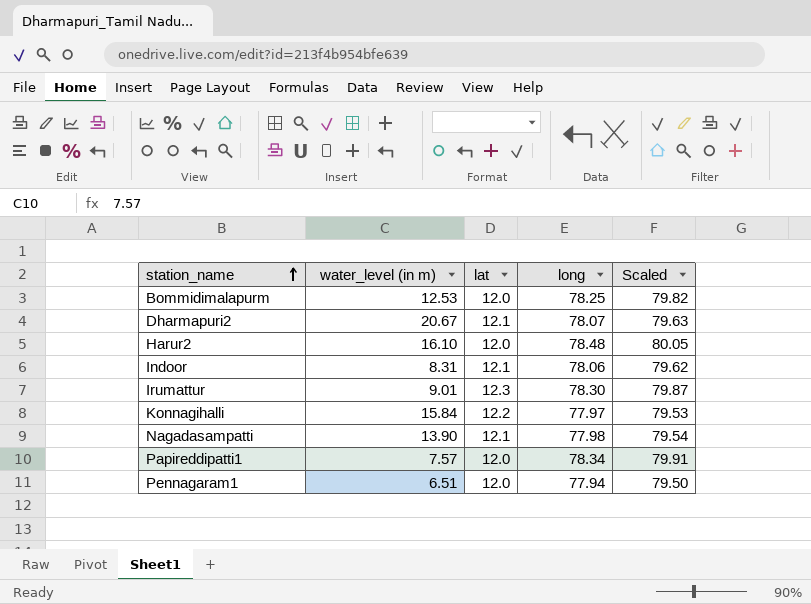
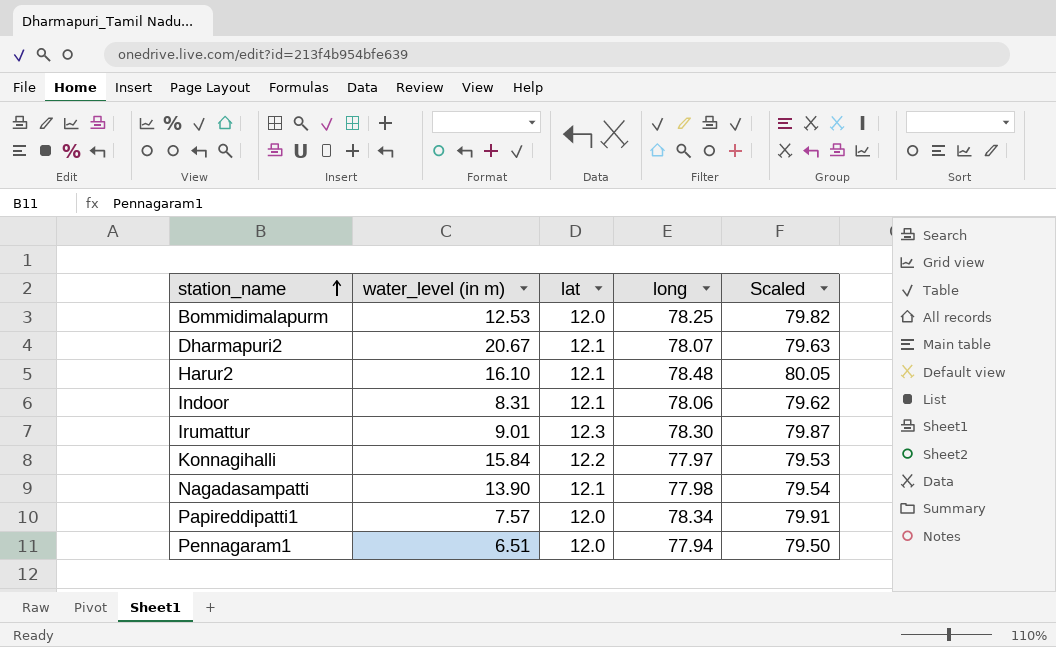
Harur2 | lat: 12.0 -> 12.1

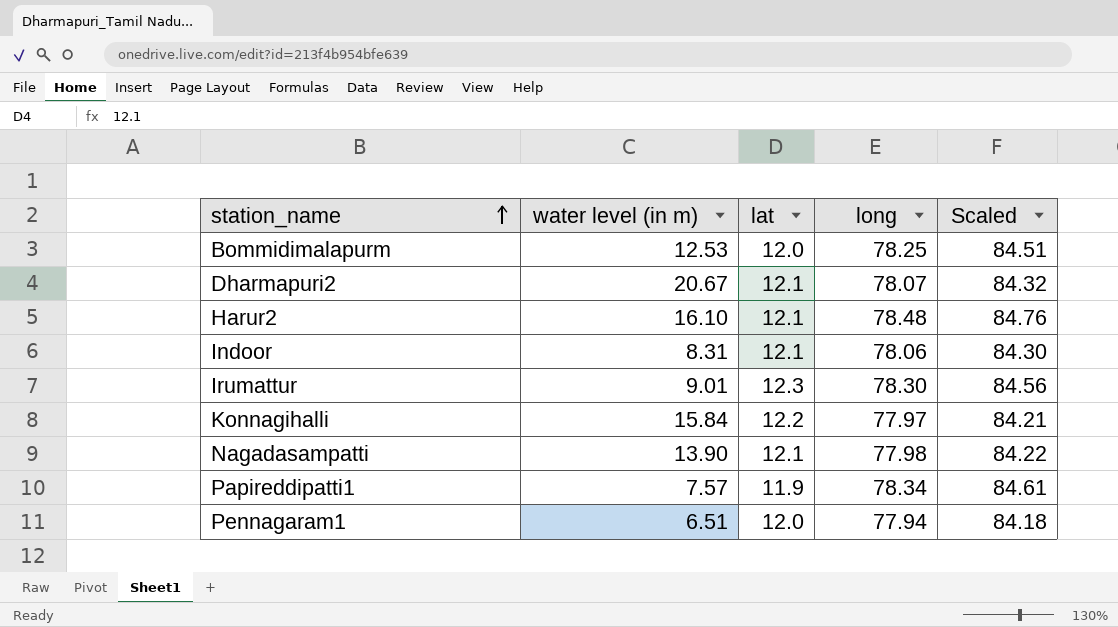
column name: water_level (in m) -> water level (in m)
column Scaled | formula: [long] * 1.02 -> [long] * 1.08
Papireddipatti1 | lat: 12.0 -> 11.9

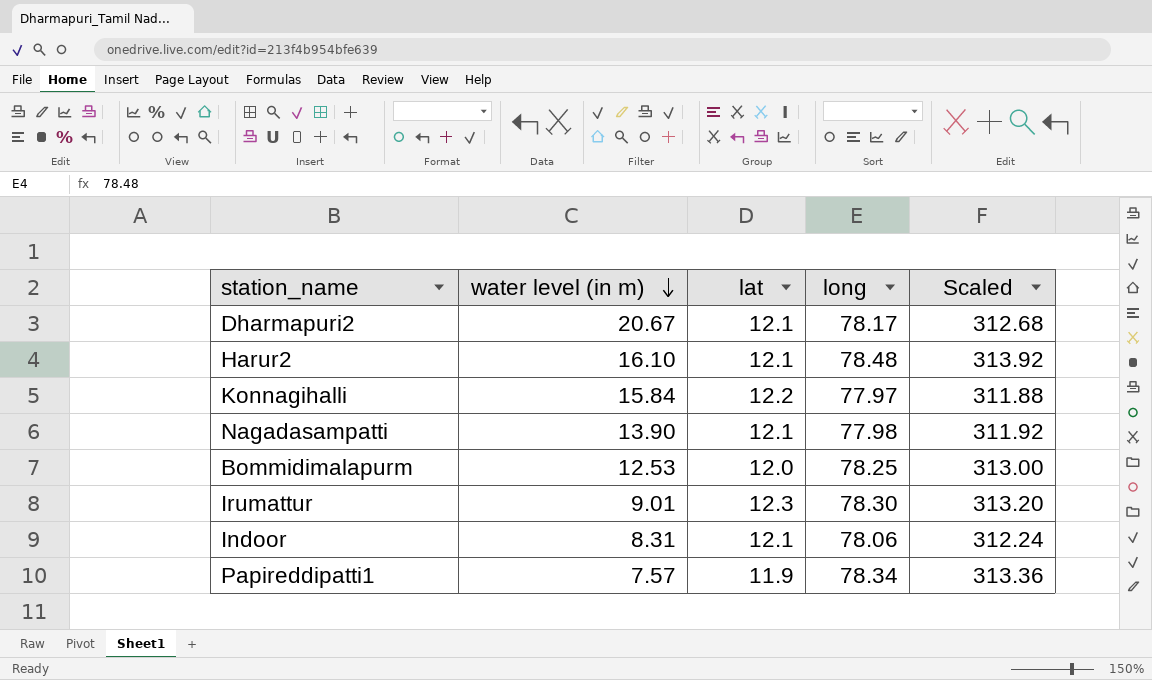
row order: station_name ascending -> water level (in m) descending
column Scaled | formula: [long] * 1.08 -> [long] * 4
row Pennagaram1: 6.51 | 12.0 | 77.94 | 84.18 -> none
Dharmapuri2 | long: 78.07 -> 78.17

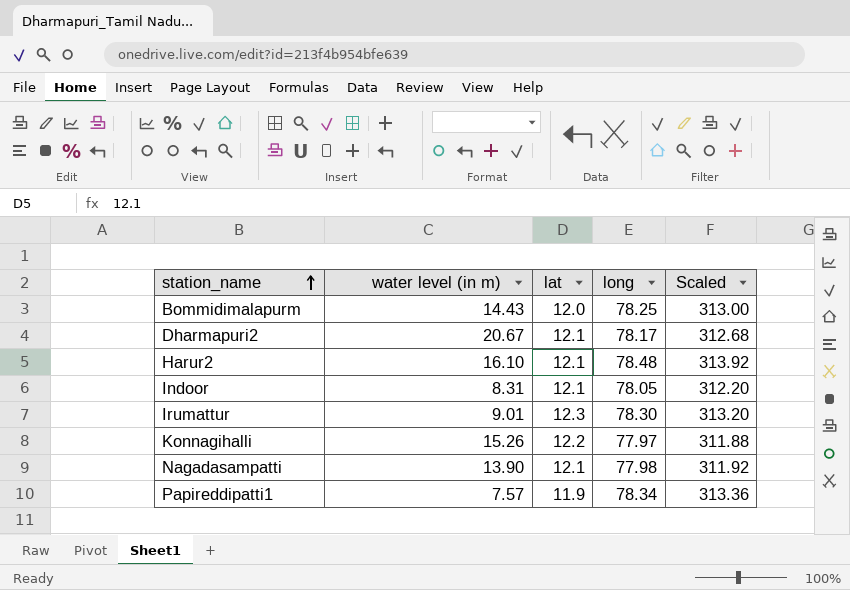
row order: water level (in m) descending -> station_name ascending
Bommidimalapurm | water level (in m): 12.53 -> 14.43
Indoor | long: 78.06 -> 78.05
Indoor | Scaled: 312.24 -> 312.20
Konnagihalli | water level (in m): 15.84 -> 15.26

